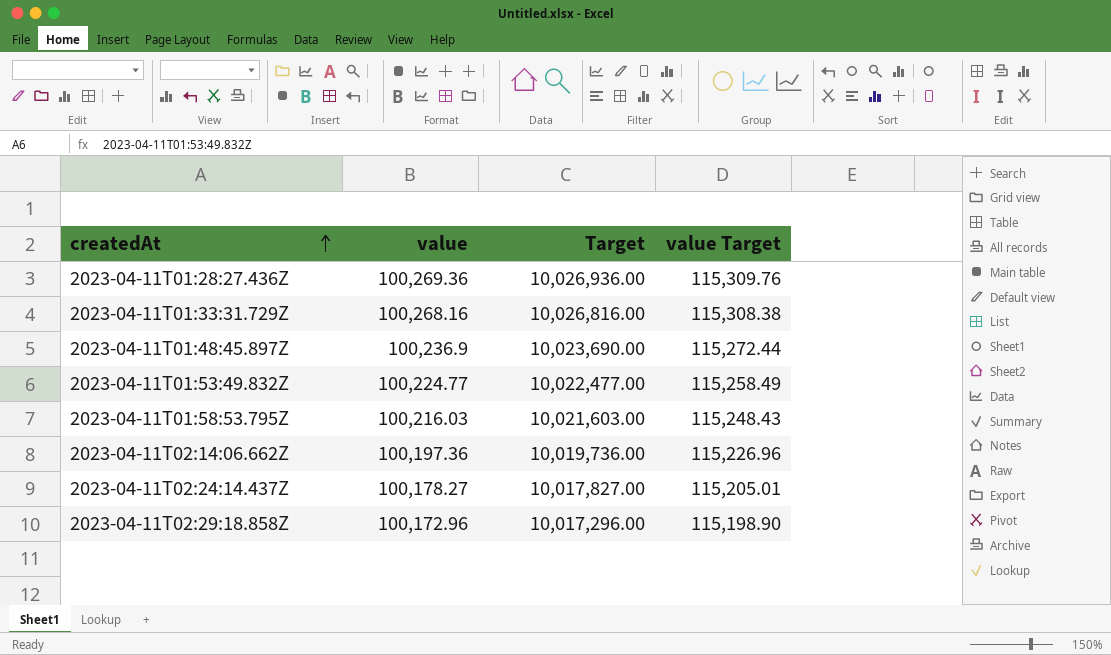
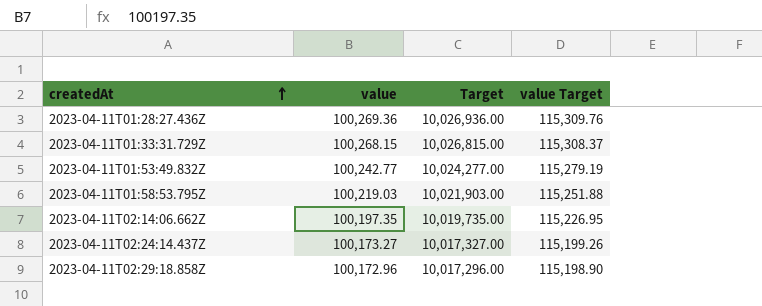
row 2023-04-11T01:48:45.897Z: 100,236.9 | 10,023,690.00 | 115,272.44 -> none
2023-04-11T01:33:31.729Z | value: 100,268.16 -> 100,268.15
2023-04-11T01:33:31.729Z | Target: 10,026,816.00 -> 10,026,815.00
2023-04-11T01:33:31.729Z | value Target: 115,308.38 -> 115,308.37
2023-04-11T01:53:49.832Z | value: 100,224.77 -> 100,242.77
2023-04-11T01:53:49.832Z | Target: 10,022,477.00 -> 10,024,277.00
2023-04-11T01:53:49.832Z | value Target: 115,258.49 -> 115,279.19
2023-04-11T01:58:53.795Z | value: 100,216.03 -> 100,219.03
2023-04-11T01:58:53.795Z | Target: 10,021,603.00 -> 10,021,903.00
2023-04-11T01:58:53.795Z | value Target: 115,248.43 -> 115,251.88
2023-04-11T02:14:06.662Z | value: 100,197.36 -> 100,197.35
2023-04-11T02:14:06.662Z | Target: 10,019,736.00 -> 10,019,735.00
2023-04-11T02:14:06.662Z | value Target: 115,226.96 -> 115,226.95
2023-04-11T02:24:14.437Z | value: 100,178.27 -> 100,173.27
2023-04-11T02:24:14.437Z | Target: 10,017,827.00 -> 10,017,327.00
2023-04-11T02:24:14.437Z | value Target: 115,205.01 -> 115,199.26

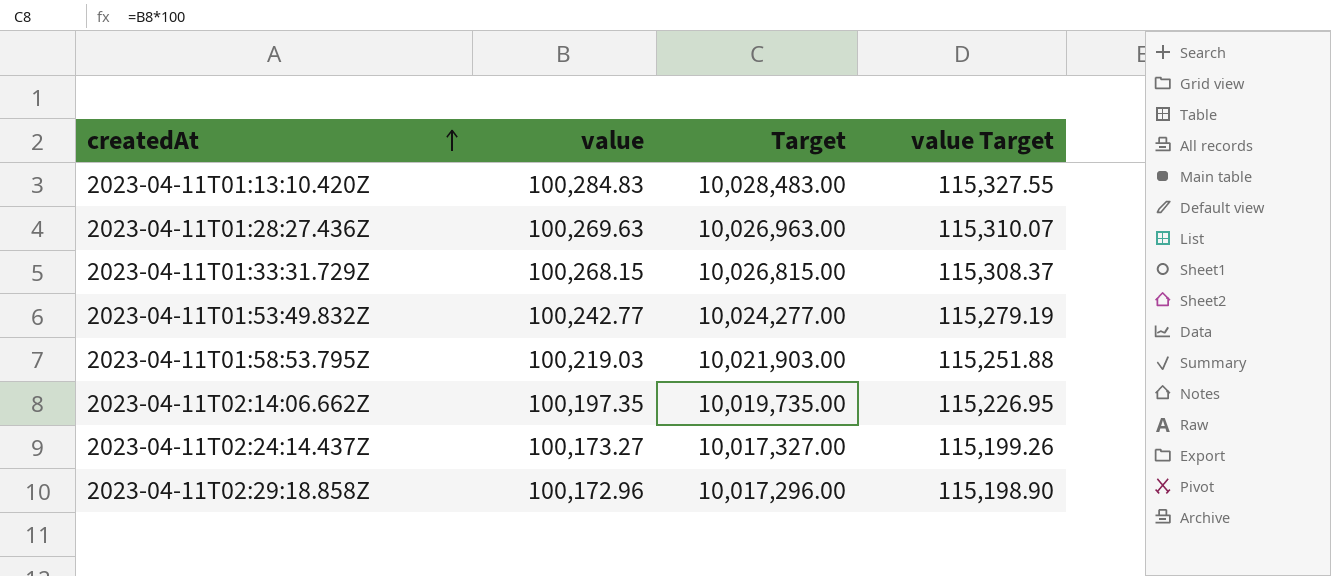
row 2023-04-11T01:13:10.420Z: none -> 100,284.83 | 10,028,483.00 | 115,327.55
2023-04-11T01:28:27.436Z | value: 100,269.36 -> 100,269.63
2023-04-11T01:28:27.436Z | Target: 10,026,936.00 -> 10,026,963.00
2023-04-11T01:28:27.436Z | value Target: 115,309.76 -> 115,310.07

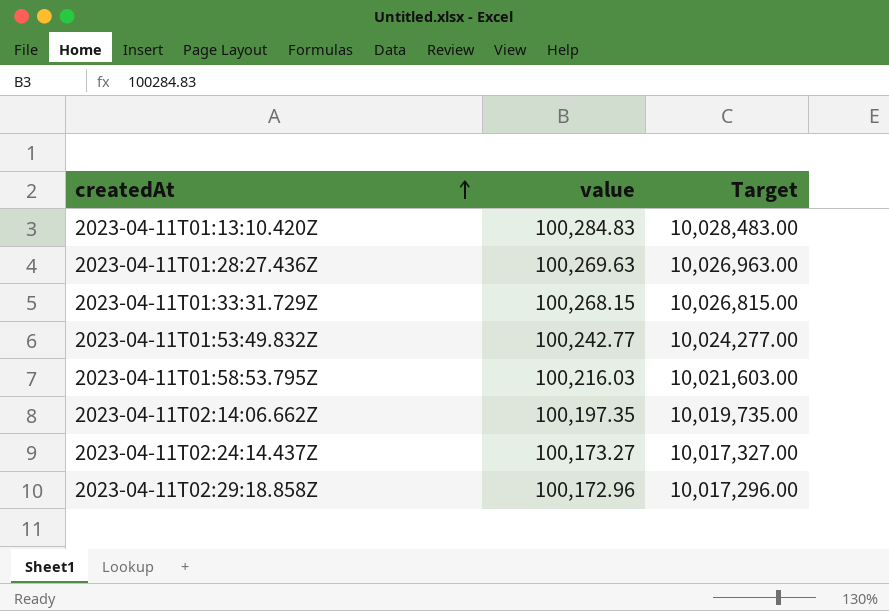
column value Target | formula: [value] * 1.15 -> none
2023-04-11T01:58:53.795Z | value: 100,219.03 -> 100,216.03
2023-04-11T01:58:53.795Z | Target: 10,021,903.00 -> 10,021,603.00

